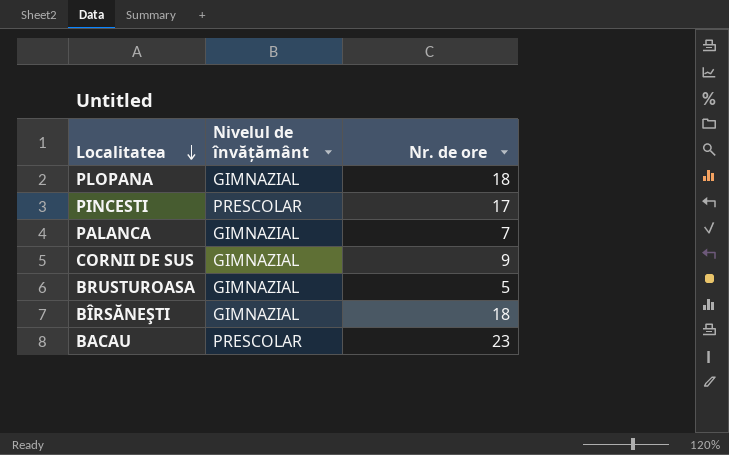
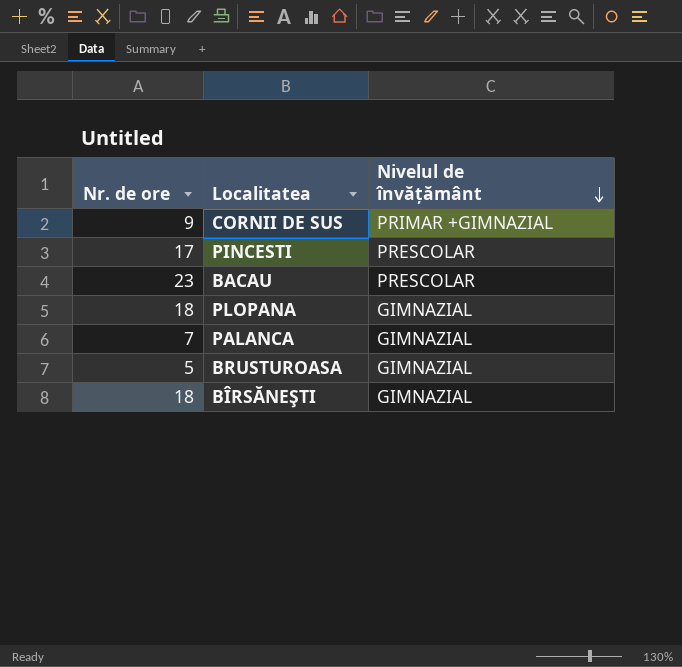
row order: Localitatea descending -> Nivelul de învățământ descending
column Nr. de ore | position: 3 -> 1
CORNII DE SUS | Nivelul de învățământ: GIMNAZIAL -> PRIMAR +GIMNAZIAL

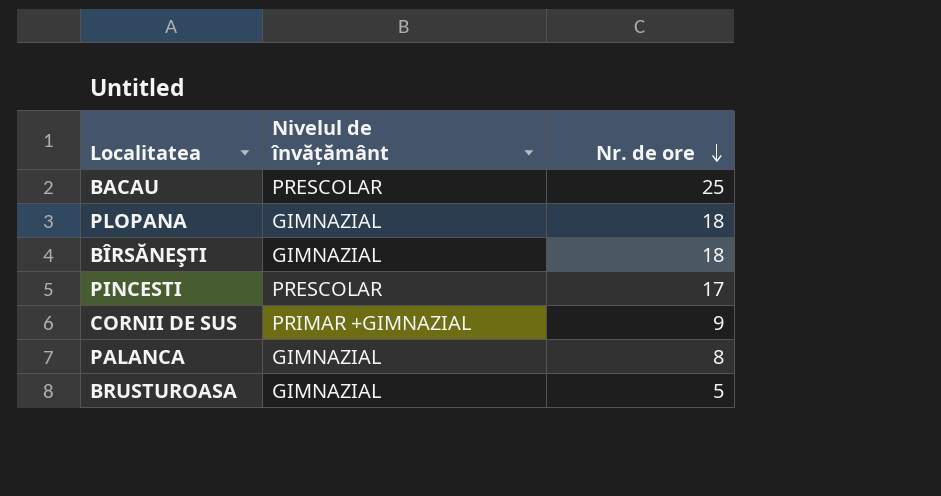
row order: Nivelul de învățământ descending -> Nr. de ore descending
column Nr. de ore | position: 1 -> 3
BACAU | Nr. de ore: 23 -> 25
PALANCA | Nr. de ore: 7 -> 8

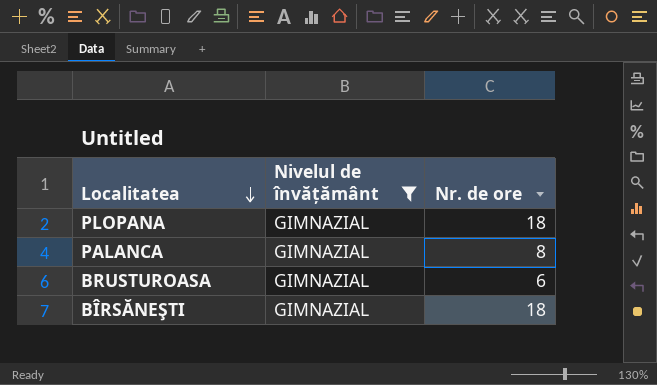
filter: none -> Nivelul de învățământ = GIMNAZIAL
row order: Nr. de ore descending -> Localitatea descending
BRUSTUROASA | Nr. de ore: 5 -> 6

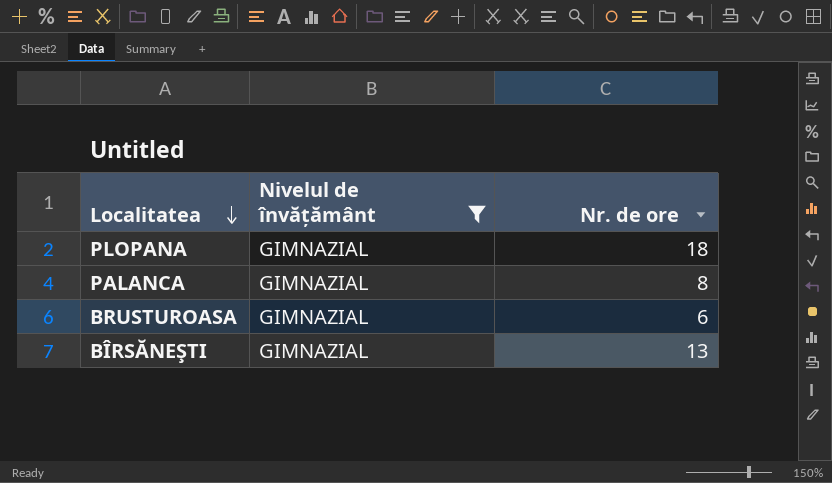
BÎRSĂNEŞTI | Nr. de ore: 18 -> 13

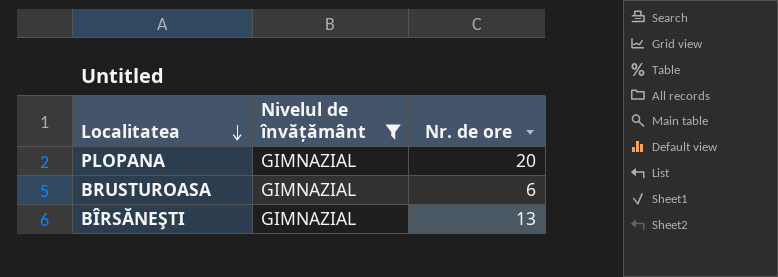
row PALANCA: GIMNAZIAL | 8 -> none
PLOPANA | Nr. de ore: 18 -> 20

